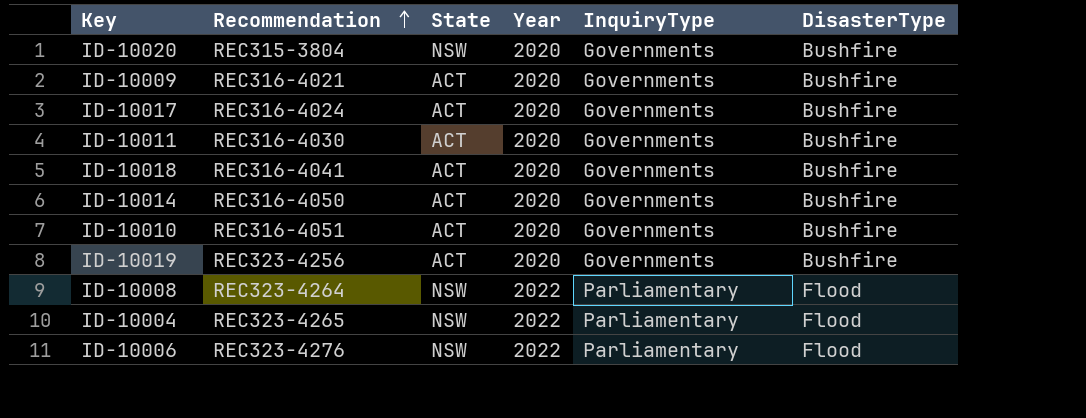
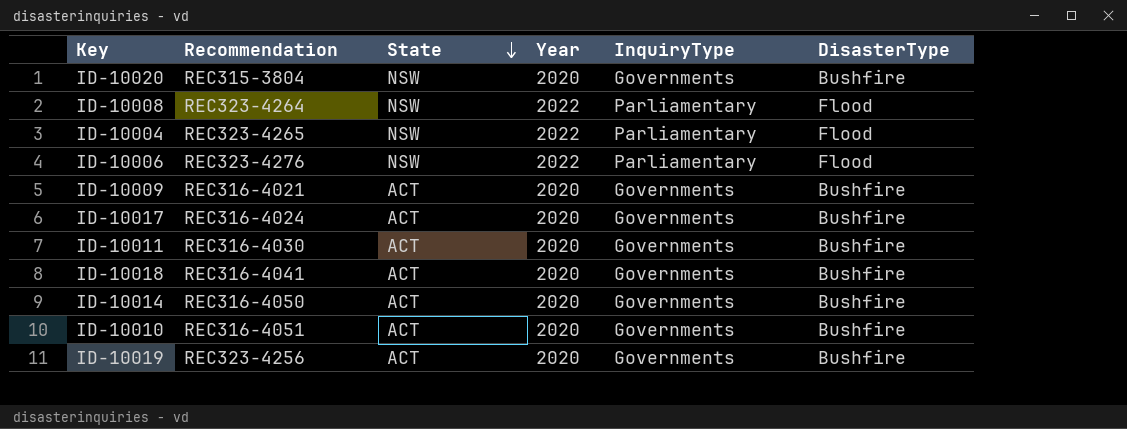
row order: Recommendation ascending -> State descending

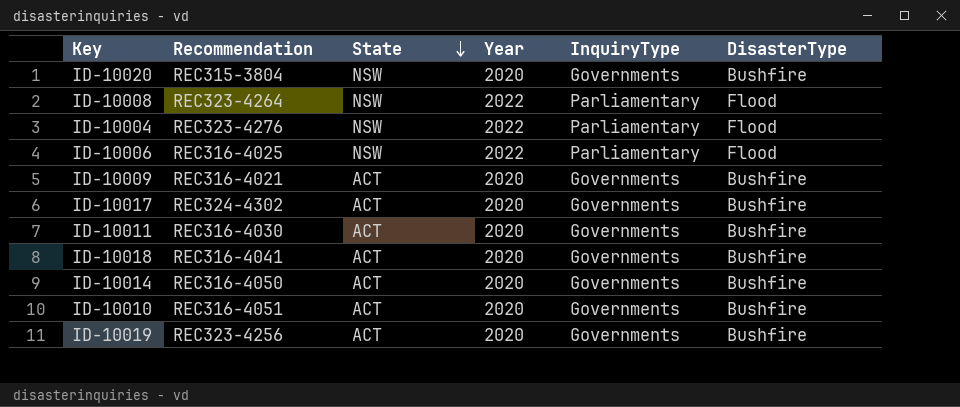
ID-10004 | Recommendation: REC323-4265 -> REC323-4276
ID-10006 | Recommendation: REC323-4276 -> REC316-4025
ID-10017 | Recommendation: REC316-4024 -> REC324-4302

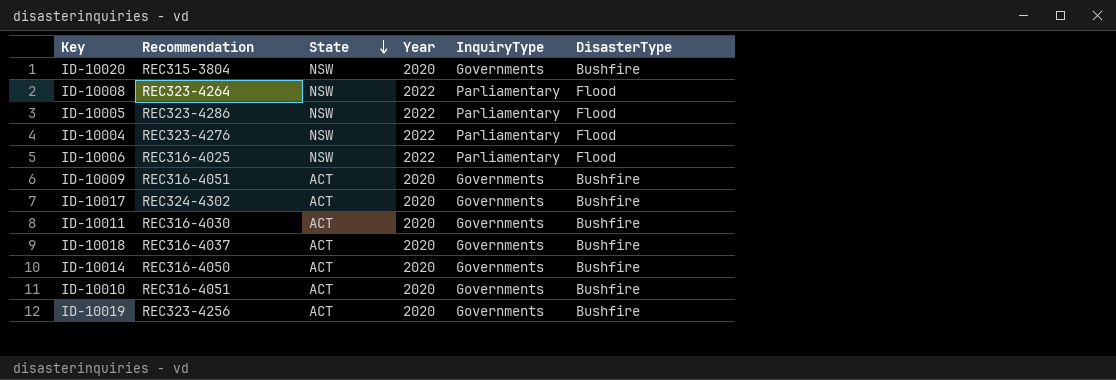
row ID-10005: none -> REC323-4286 | NSW | 2022 | Parliamentary | Flood
ID-10009 | Recommendation: REC316-4021 -> REC316-4051
ID-10018 | Recommendation: REC316-4041 -> REC316-4037

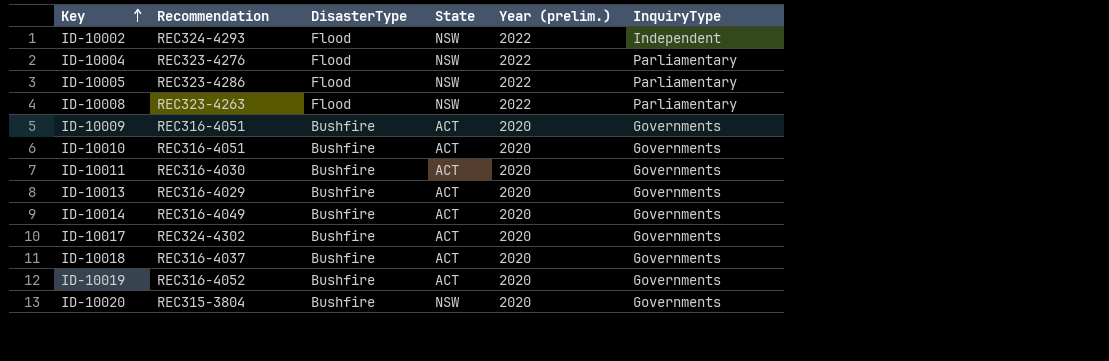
row order: State descending -> Key ascending
column DisasterType | position: 6 -> 3
column name: Year -> Year (prelim.)
row ID-10006: REC316-4025 | NSW | 2022 | Parliamentary | Flood -> none
row ID-10002: none -> REC324-4293 | Flood | NSW | 2022 | Independent
ID-10008 | Recommendation: REC323-4264 -> REC323-4263
row ID-10013: none -> REC316-4029 | Bushfire | ACT | 2020 | Governments
ID-10014 | Recommendation: REC316-4050 -> REC316-4049
ID-10019 | Recommendation: REC323-4256 -> REC316-4052

